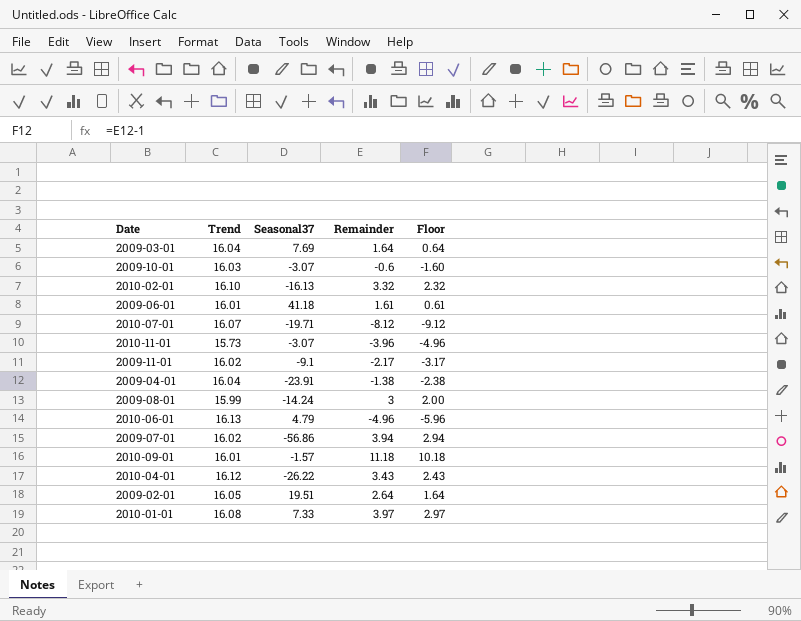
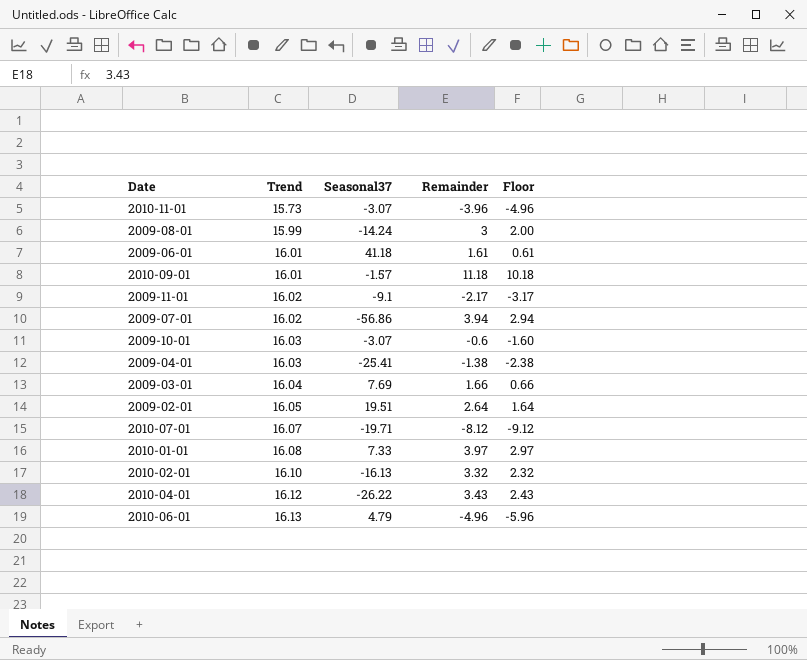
row order: none -> Trend ascending
2009-04-01 | Trend: 16.04 -> 16.03
2009-04-01 | Seasonal37: -23.91 -> -25.41
2009-03-01 | Remainder: 1.64 -> 1.66
2009-03-01 | Floor: 0.64 -> 0.66

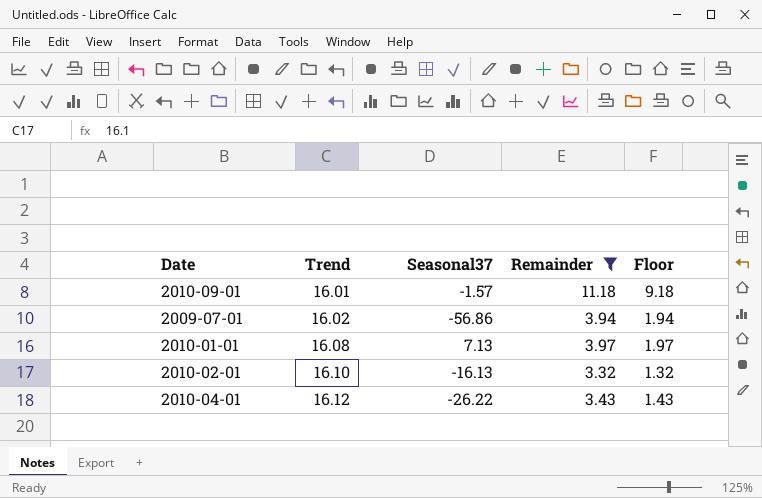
filter: none -> Remainder >= 3.32
column Floor | formula: [Remainder] - 1 -> [Remainder] - 2
2010-01-01 | Seasonal37: 7.33 -> 7.13

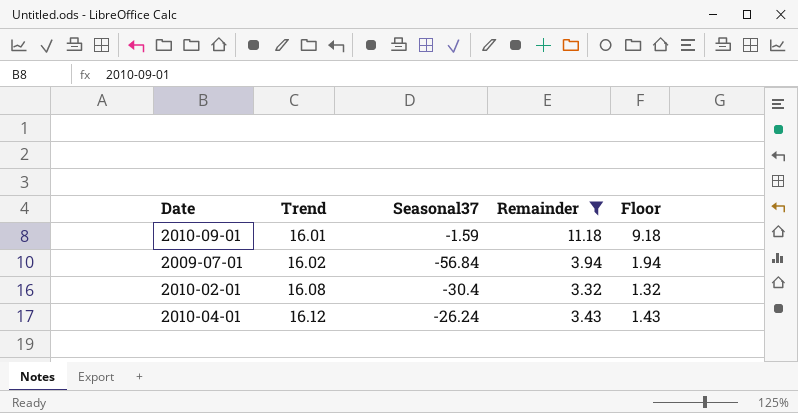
row 2010-01-01: 16.08 | 7.13 | 3.97 | 1.97 -> none
2010-09-01 | Seasonal37: -1.57 -> -1.59
2009-07-01 | Seasonal37: -56.86 -> -56.84
2010-02-01 | Trend: 16.10 -> 16.08
2010-02-01 | Seasonal37: -16.13 -> -30.4
2010-04-01 | Seasonal37: -26.22 -> -26.24

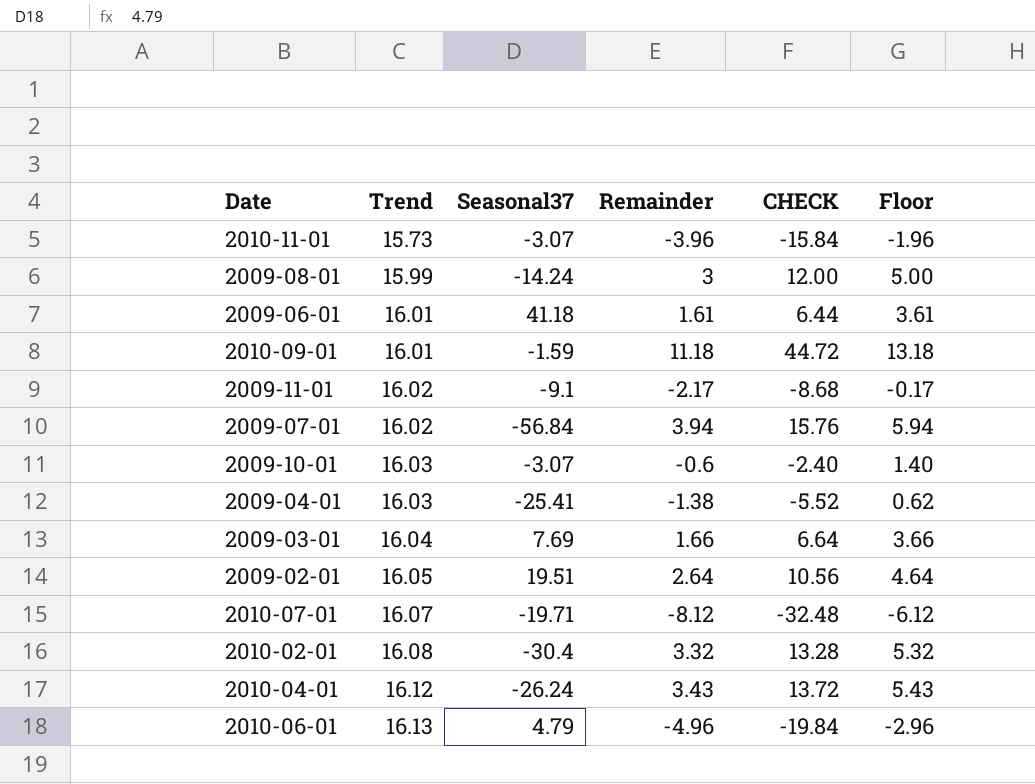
filter: Remainder >= 3.32 -> none
column CHECK | formula: none -> [Remainder] * 4
column Floor | formula: [Remainder] - 2 -> [Remainder] + 2

